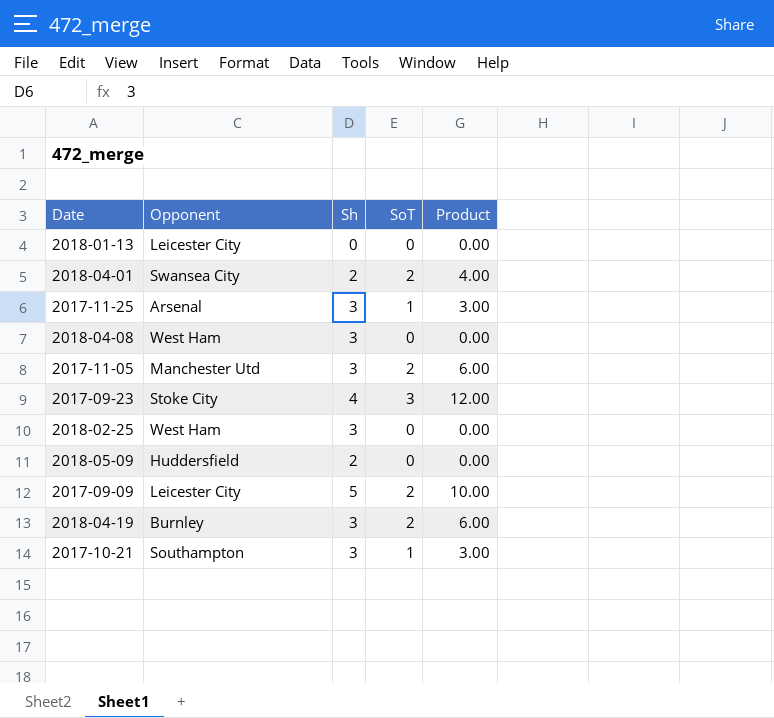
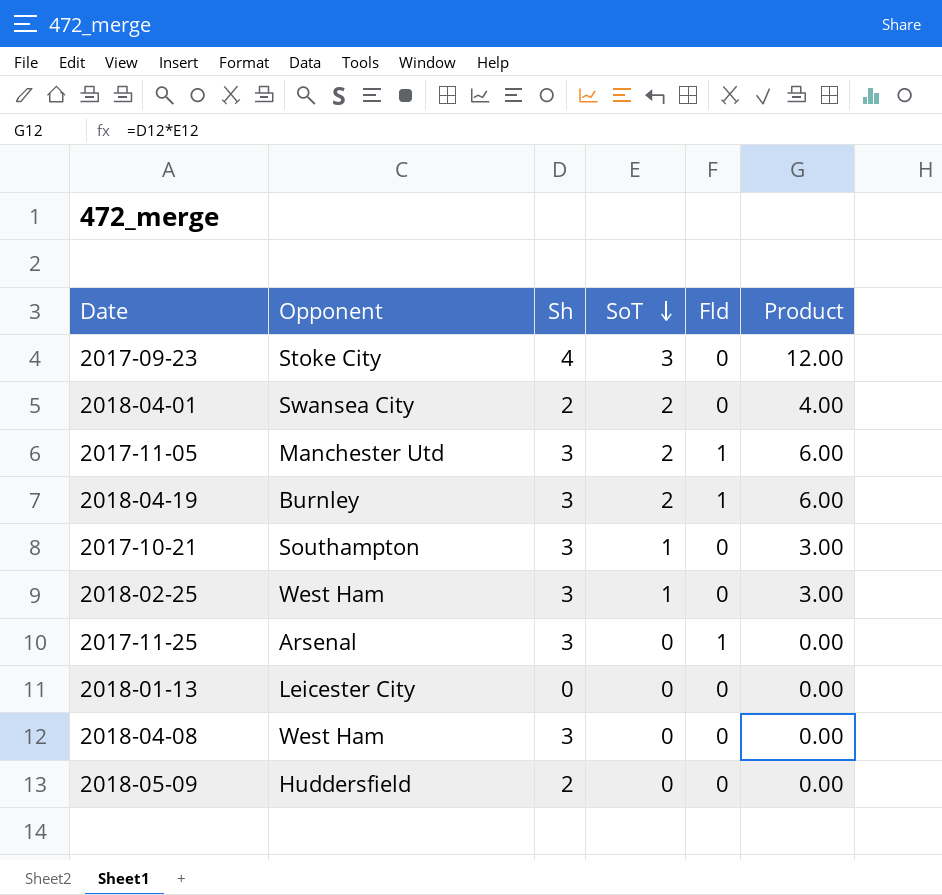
row order: none -> SoT descending
column Fld | position: none -> 5
row 2017-09-09: Leicester City | 5 | 2 | 10.00 -> none
2018-02-25 | SoT: 0 -> 1
2018-02-25 | Product: 0.00 -> 3.00
2017-11-25 | SoT: 1 -> 0
2017-11-25 | Product: 3.00 -> 0.00

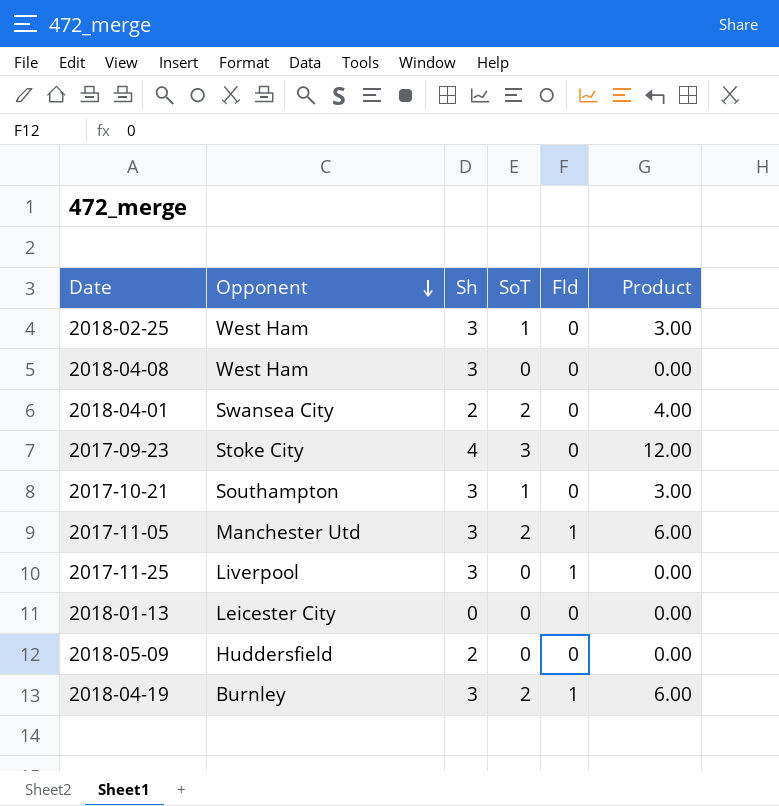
row order: SoT descending -> Opponent descending
2017-11-25 | Opponent: Arsenal -> Liverpool

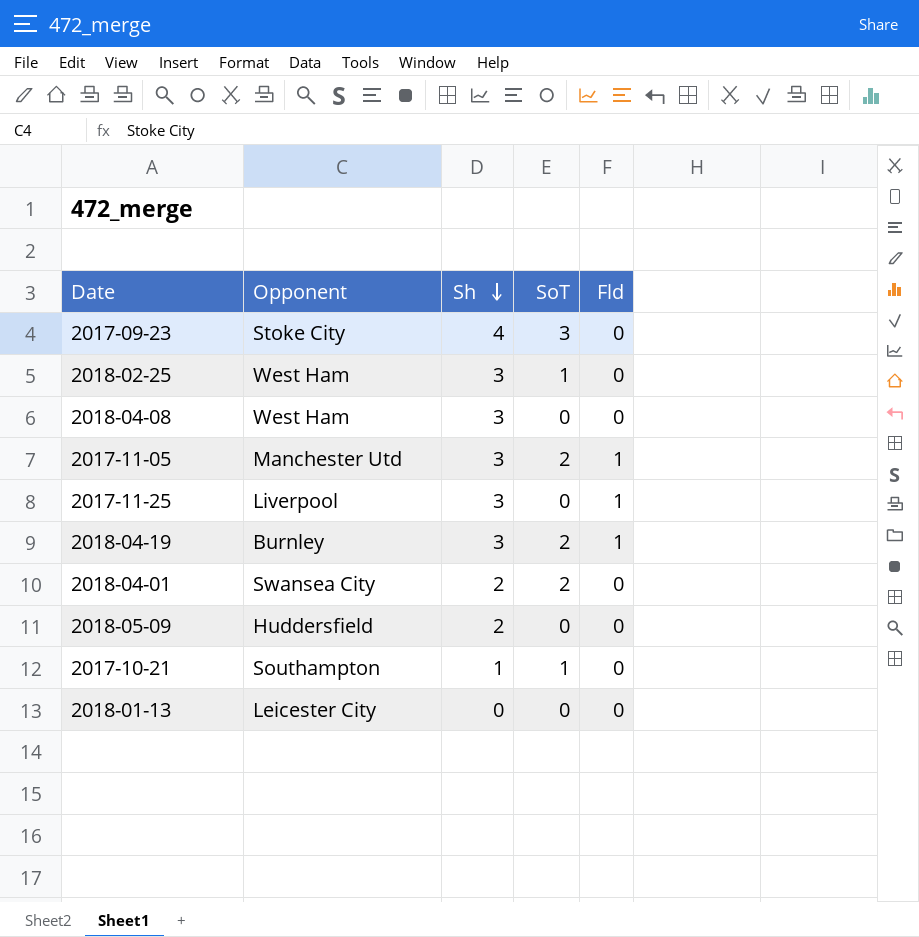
row order: Opponent descending -> Sh descending
column Product | formula: [Sh] * [SoT] -> none
2017-10-21 | Sh: 3 -> 1

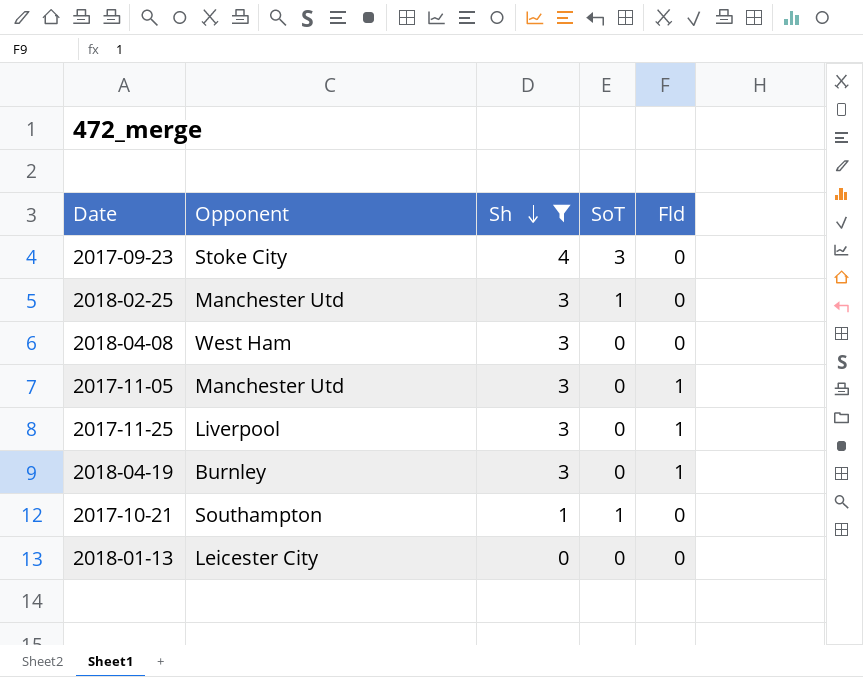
filter: none -> Sh != 2
2018-02-25 | Opponent: West Ham -> Manchester Utd
2017-11-05 | SoT: 2 -> 0
2018-04-19 | SoT: 2 -> 0

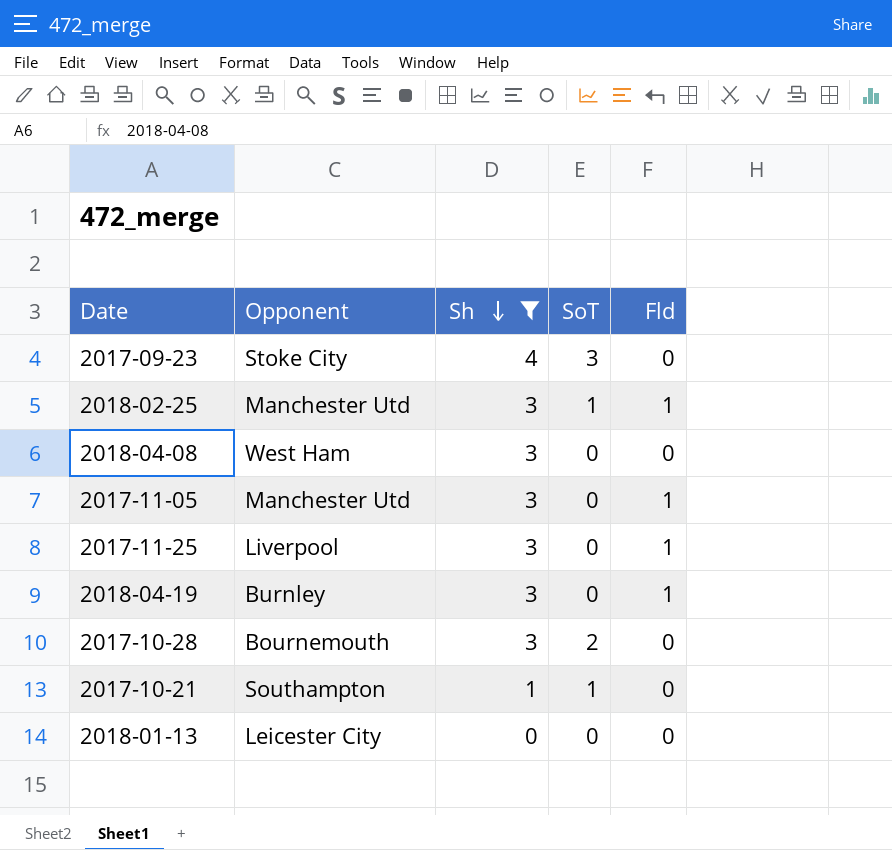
2018-02-25 | Fld: 0 -> 1
row 2017-10-28: none -> Bournemouth | 3 | 2 | 0

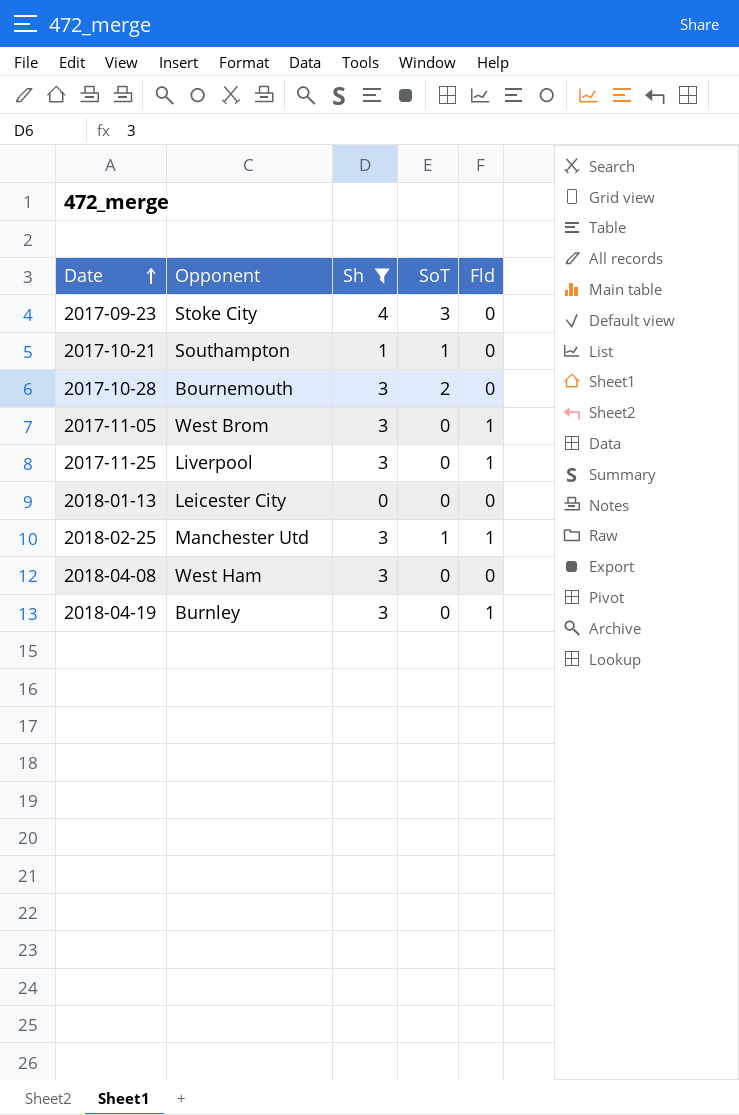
row order: Sh descending -> Date ascending
2017-11-05 | Opponent: Manchester Utd -> West Brom

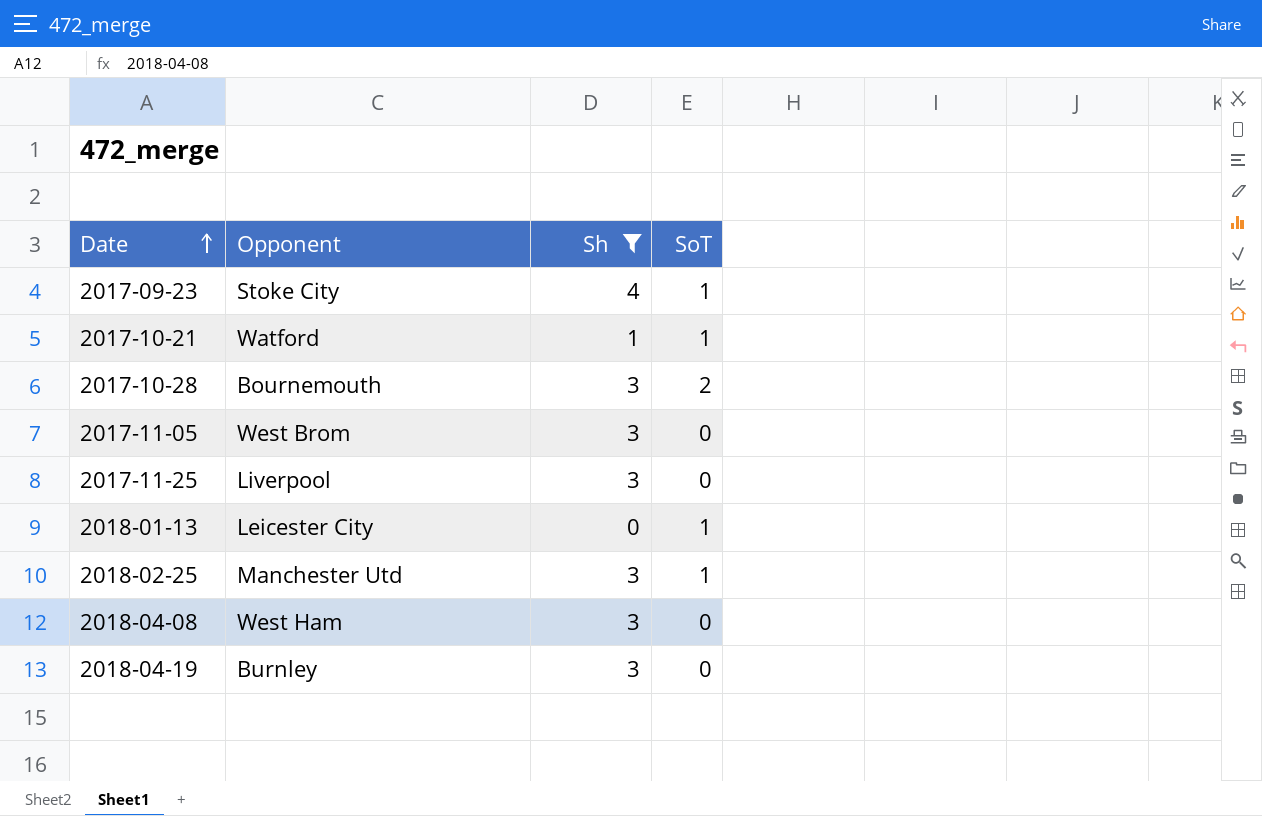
column Fld | position: 5 -> none
2017-09-23 | SoT: 3 -> 1
2017-10-21 | Opponent: Southampton -> Watford
2018-01-13 | SoT: 0 -> 1

